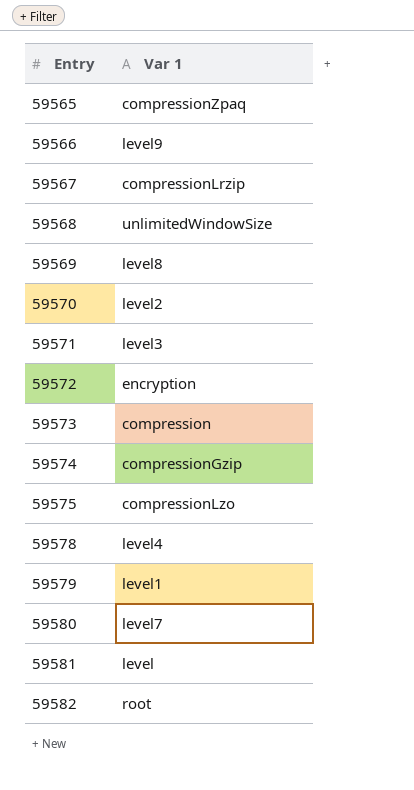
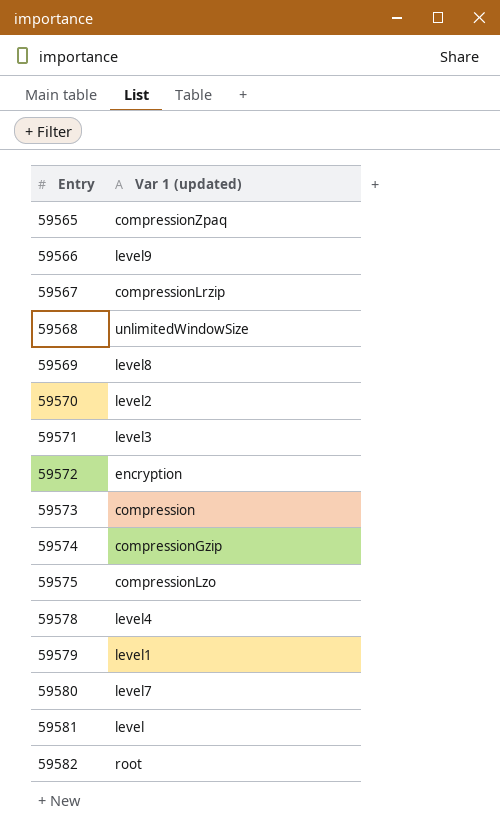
column name: Var 1 -> Var 1 (updated)

